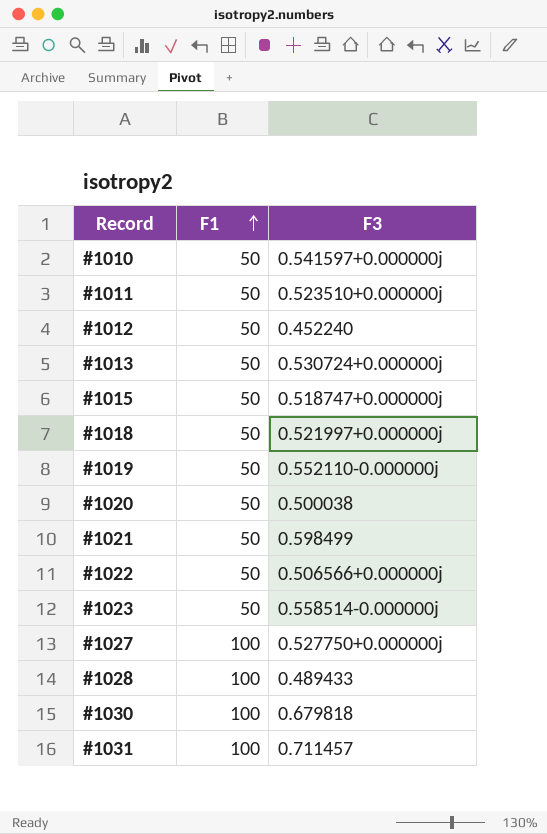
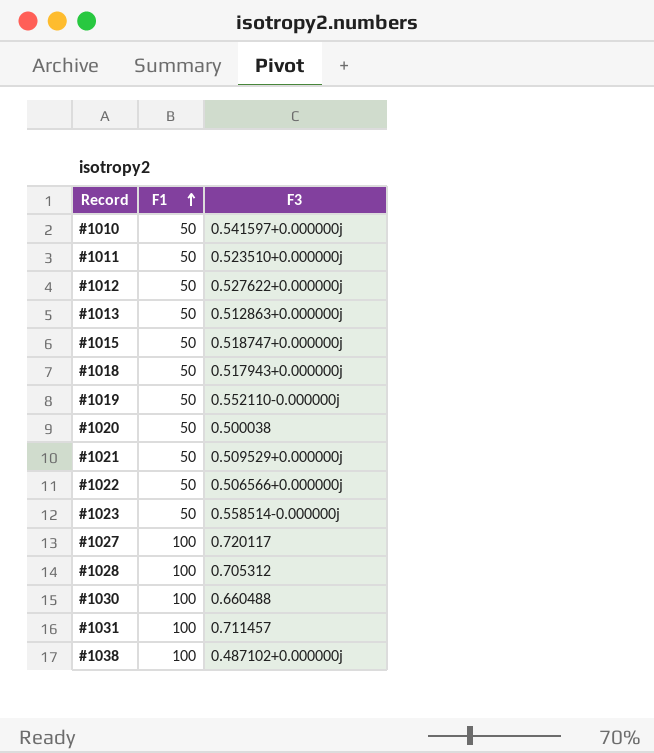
#1012 | F3: 0.452240 -> 0.527622+0.000000j
#1013 | F3: 0.530724+0.000000j -> 0.512863+0.000000j
#1018 | F3: 0.521997+0.000000j -> 0.517943+0.000000j
#1021 | F3: 0.598499 -> 0.509529+0.000000j
#1027 | F3: 0.527750+0.000000j -> 0.720117
#1028 | F3: 0.489433 -> 0.705312
#1030 | F3: 0.679818 -> 0.660488
row #1038: none -> 100 | 0.487102+0.000000j

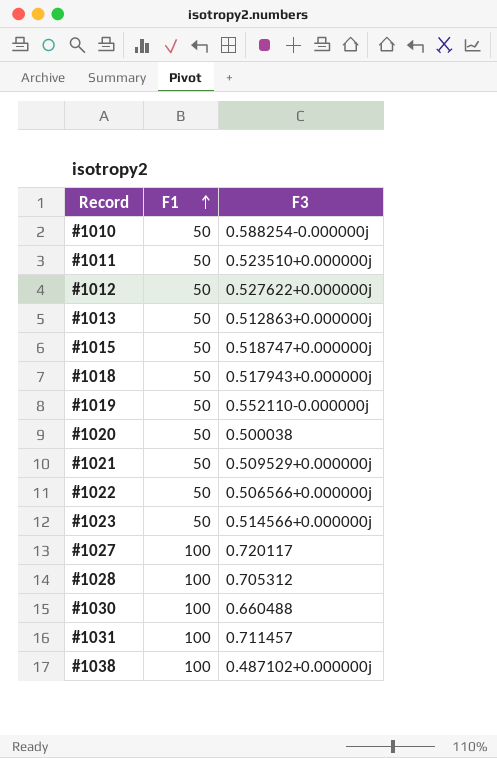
#1010 | F3: 0.541597+0.000000j -> 0.588254-0.000000j
#1023 | F3: 0.558514-0.000000j -> 0.514566+0.000000j

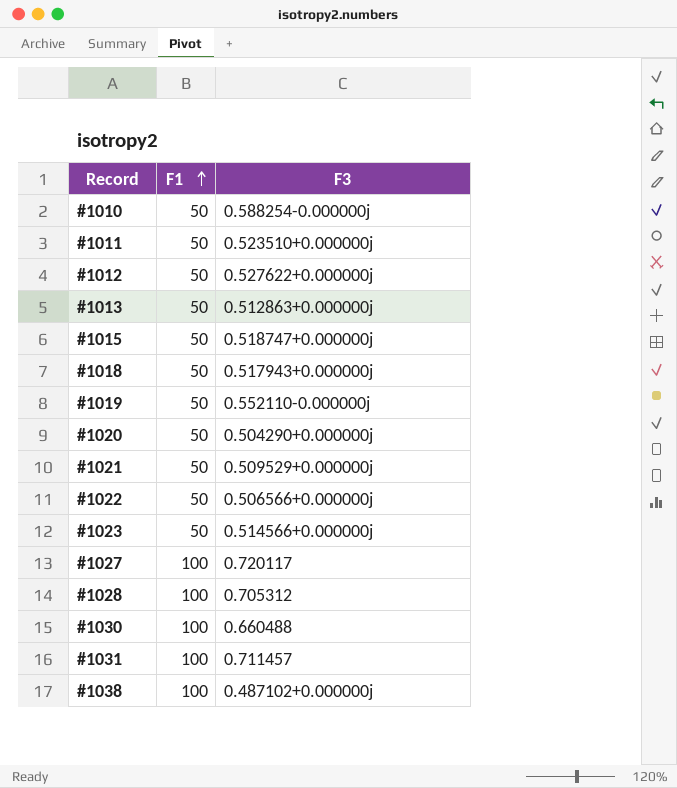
#1020 | F3: 0.500038 -> 0.504290+0.000000j

